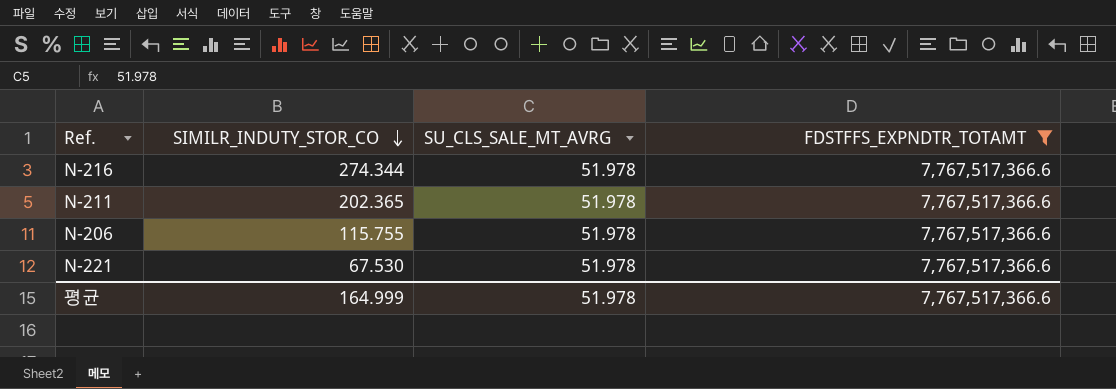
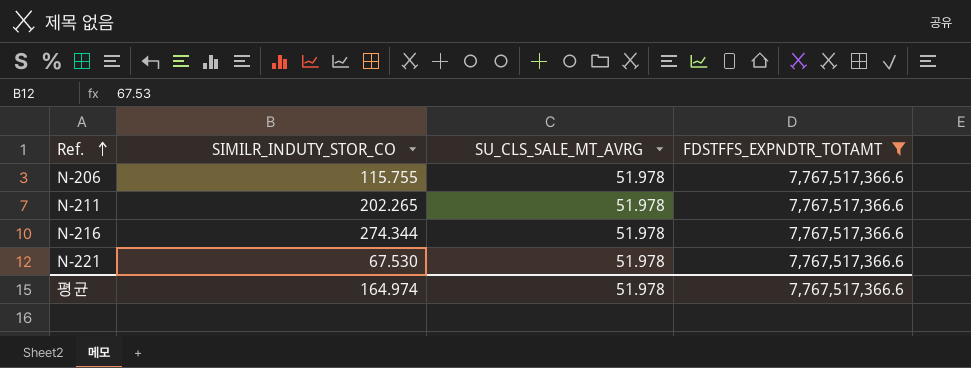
row order: SIMILR_INDUTY_STOR_CO descending -> Ref. ascending
N-211 | SIMILR_INDUTY_STOR_CO: 202.365 -> 202.265
평균 | SIMILR_INDUTY_STOR_CO: 164.999 -> 164.974

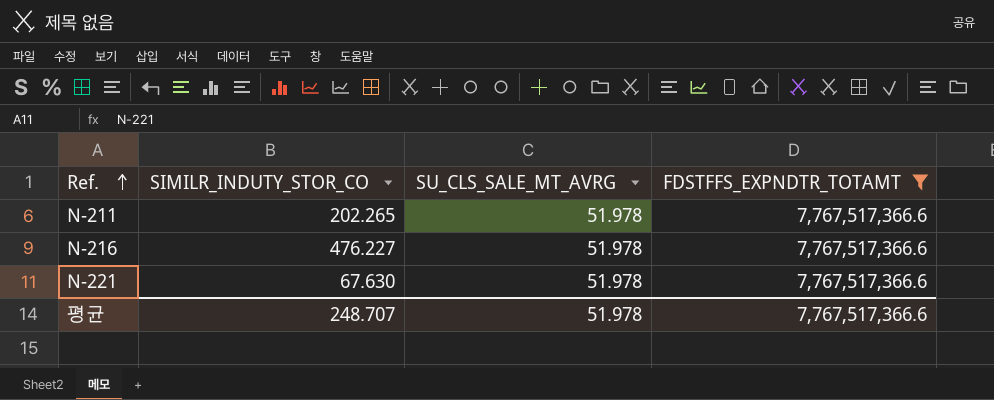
row N-206: 115.755 | 51.978 | 7,767,517,366.6 -> none
N-216 | SIMILR_INDUTY_STOR_CO: 274.344 -> 476.227
N-221 | SIMILR_INDUTY_STOR_CO: 67.530 -> 67.630
평균 | SIMILR_INDUTY_STOR_CO: 164.974 -> 248.707

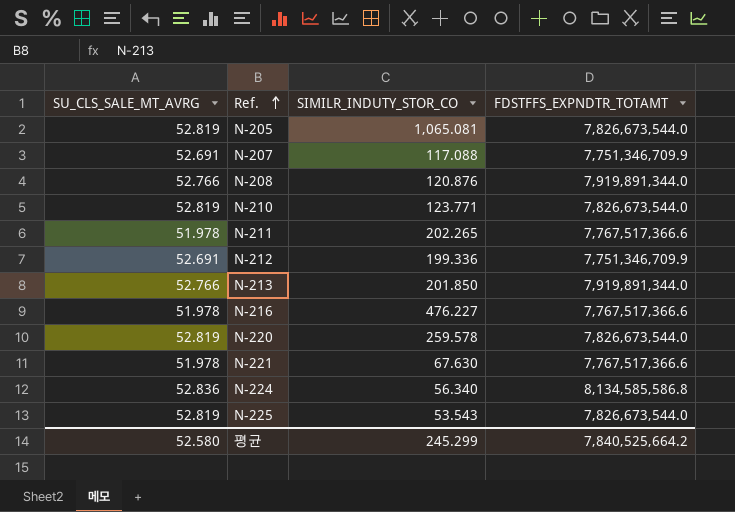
filter: FDSTFFS_EXPNDTR_TOTAMT = 7,767,517,366.6 -> none
column SU_CLS_SALE_MT_AVRG | position: 3 -> 1
평균 | SU_CLS_SALE_MT_AVRG: 51.978 -> 52.580
평균 | SIMILR_INDUTY_STOR_CO: 248.707 -> 245.299
평균 | FDSTFFS_EXPNDTR_TOTAMT: 7,767,517,366.6 -> 7,840,525,664.2

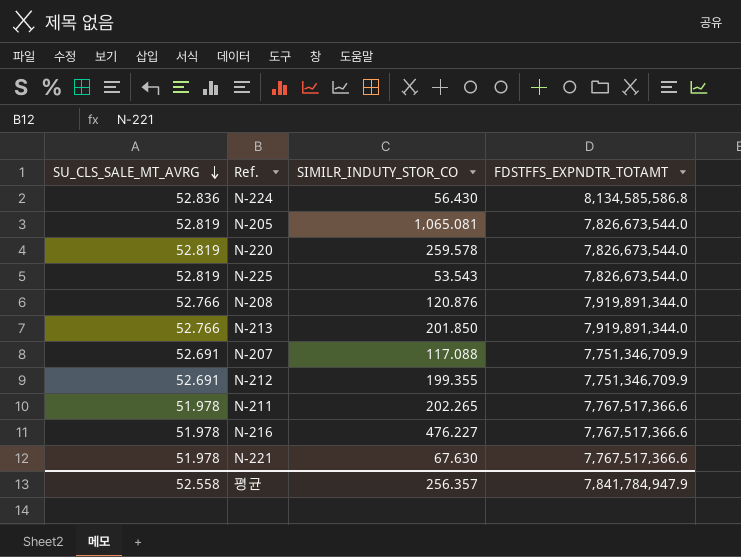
row order: Ref. ascending -> SU_CLS_SALE_MT_AVRG descending
row N-210: 52.819 | 123.771 | 7,826,673,544.0 -> none
N-224 | SIMILR_INDUTY_STOR_CO: 56.340 -> 56.430
N-212 | SIMILR_INDUTY_STOR_CO: 199.336 -> 199.355
평균 | SU_CLS_SALE_MT_AVRG: 52.580 -> 52.558
평균 | SIMILR_INDUTY_STOR_CO: 245.299 -> 256.357
평균 | FDSTFFS_EXPNDTR_TOTAMT: 7,840,525,664.2 -> 7,841,784,947.9

